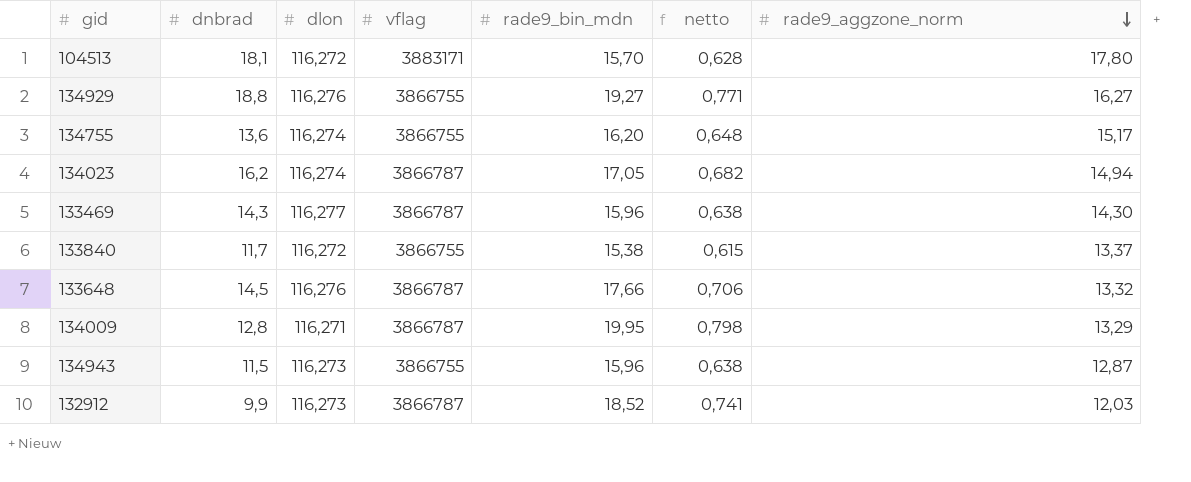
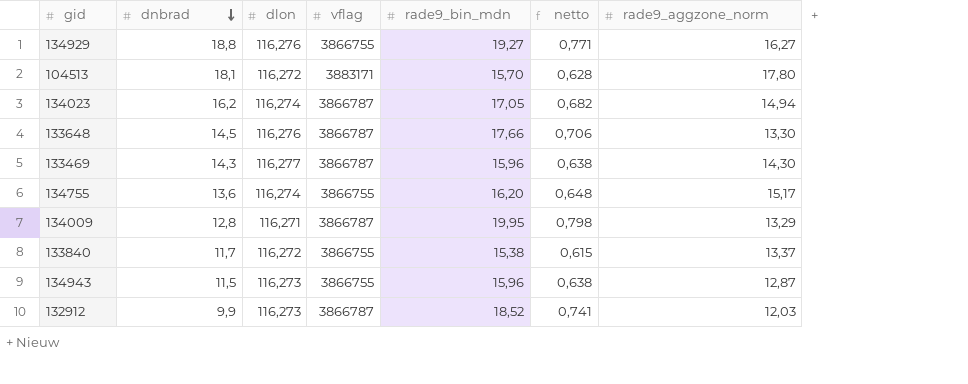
row order: rade9_aggzone_norm descending -> dnbrad descending
133648 | rade9_aggzone_norm: 13,32 -> 13,30

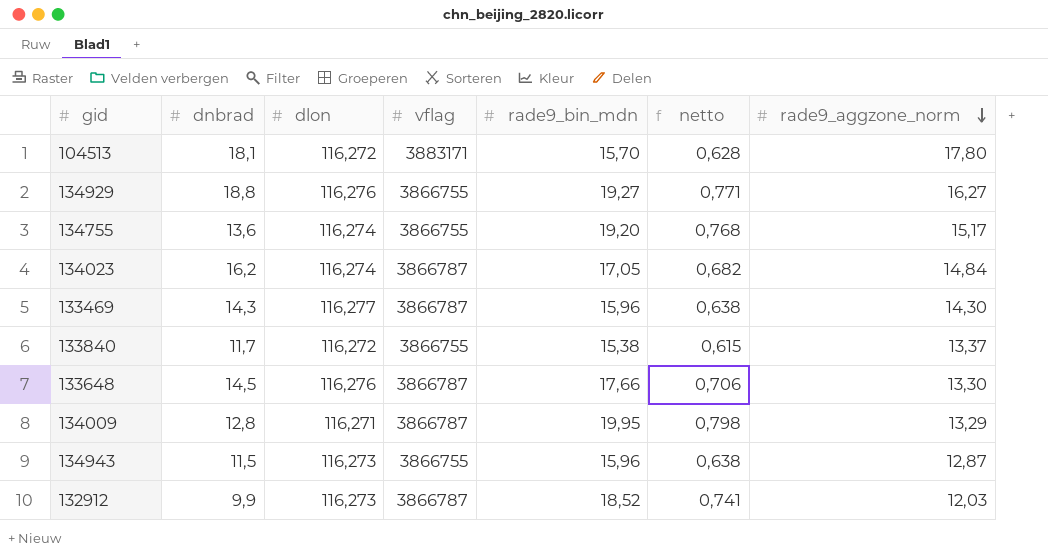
row order: dnbrad descending -> rade9_aggzone_norm descending
134755 | rade9_bin_mdn: 16,20 -> 19,20
134755 | netto: 0,648 -> 0,768
134023 | rade9_aggzone_norm: 14,94 -> 14,84

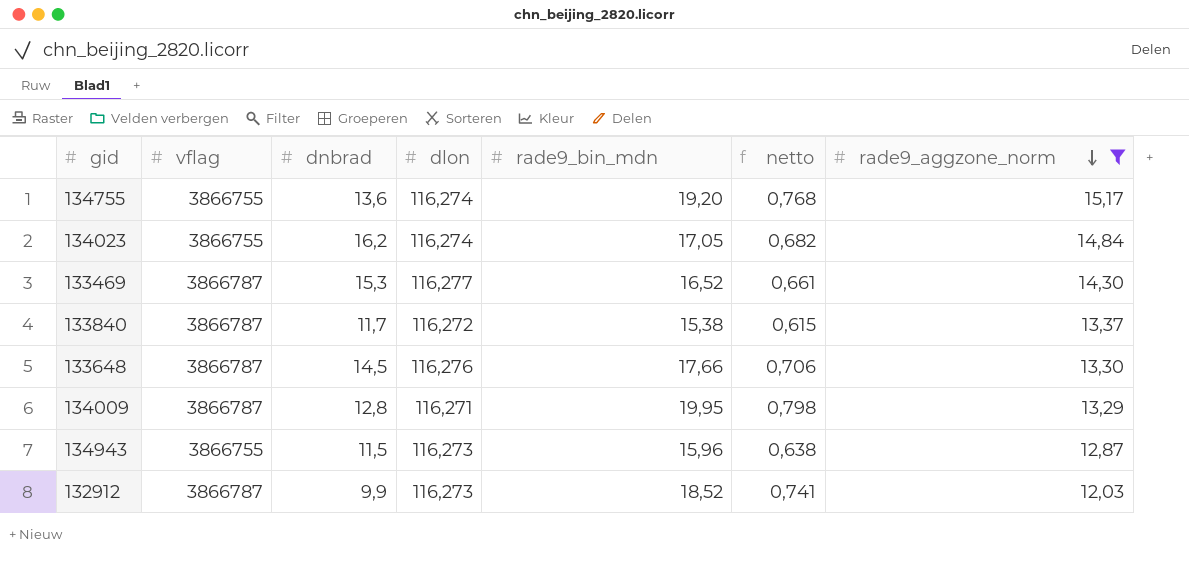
filter: none -> rade9_aggzone_norm <= 15,17
column vflag | position: 4 -> 2
134023 | vflag: 3866787 -> 3866755
133469 | dnbrad: 14,3 -> 15,3
133469 | rade9_bin_mdn: 15,96 -> 16,52
133469 | netto: 0,638 -> 0,661
133840 | vflag: 3866755 -> 3866787

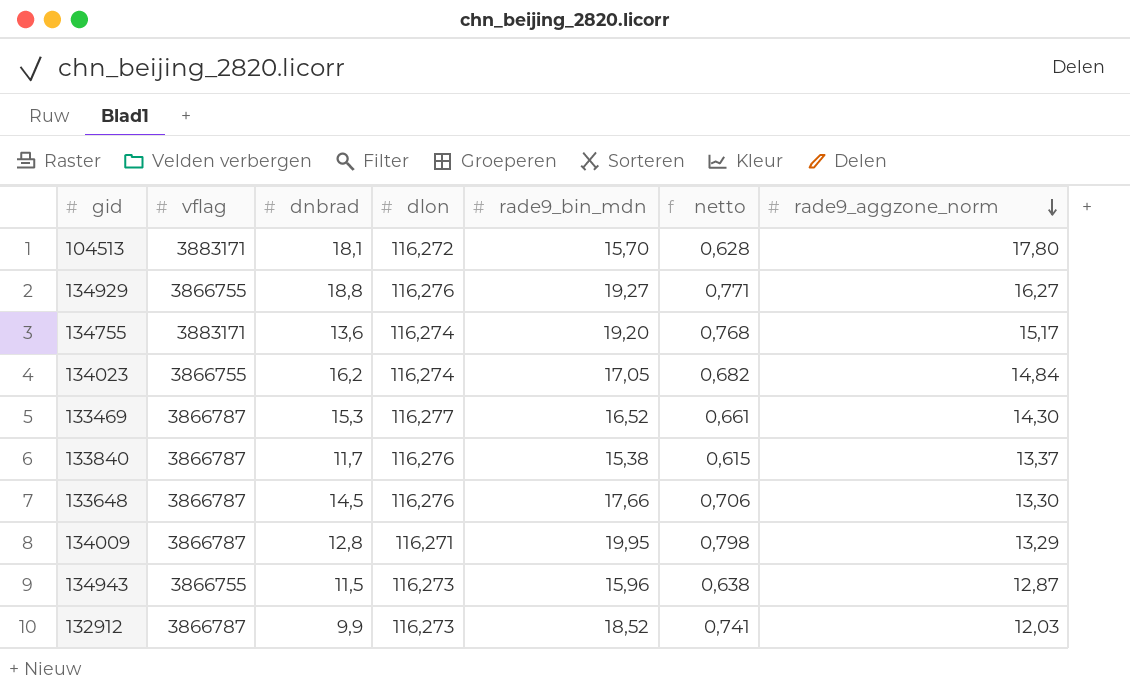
filter: rade9_aggzone_norm <= 15,17 -> none
134755 | vflag: 3866755 -> 3883171
133840 | dlon: 116,272 -> 116,276

